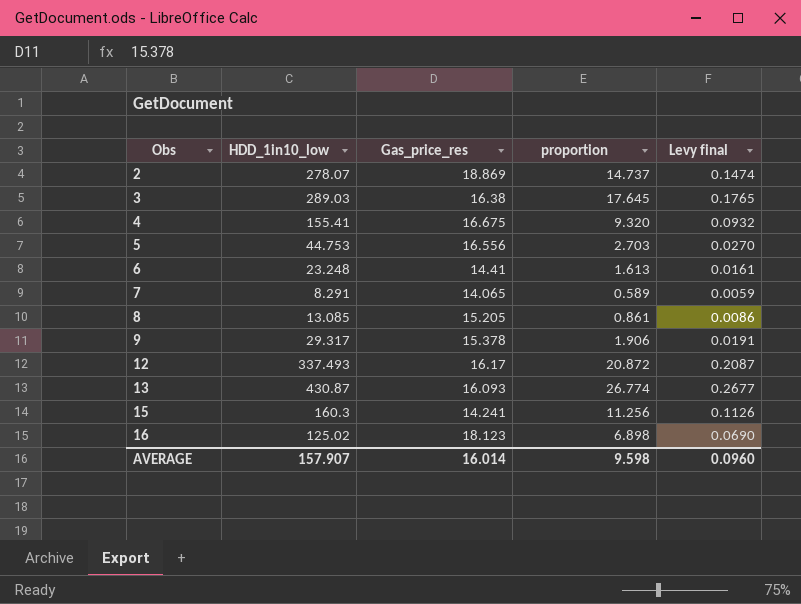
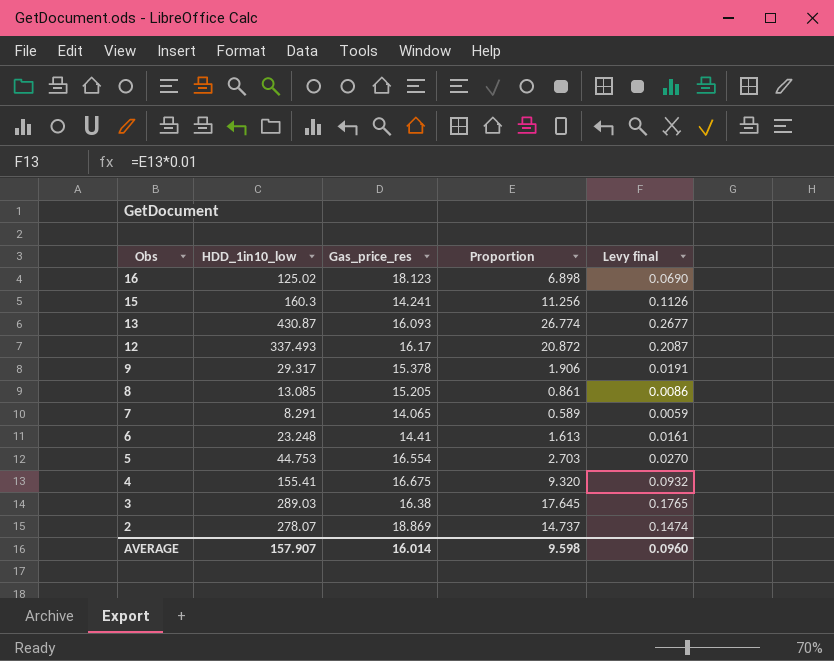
row order: Obs ascending -> Obs descending
column name: proportion -> Proportion
5 | Gas_price_res: 16.556 -> 16.554

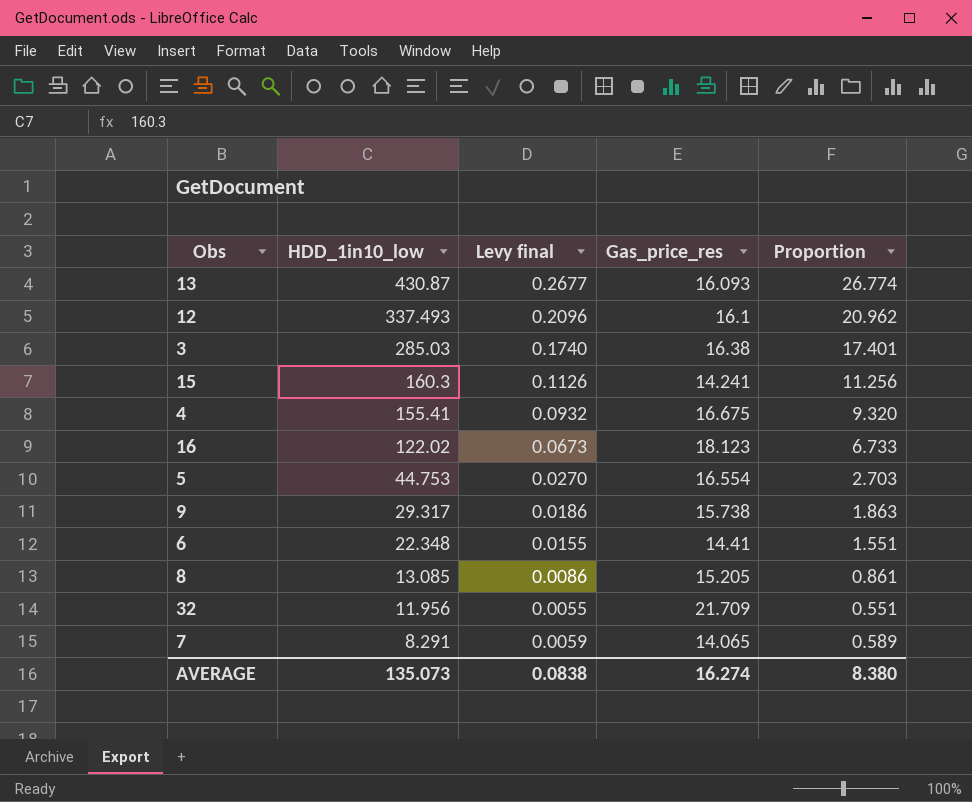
row order: Obs descending -> HDD_1in10_low descending
column Levy final | position: 5 -> 3
row 2: 278.07 | 18.869 | 14.737 | 0.1474 -> none
12 | Levy final: 0.2087 -> 0.2096
12 | Gas_price_res: 16.17 -> 16.1
12 | Proportion: 20.872 -> 20.962
3 | HDD_1in10_low: 289.03 -> 285.03
3 | Levy final: 0.1765 -> 0.1740
3 | Proportion: 17.645 -> 17.401
16 | HDD_1in10_low: 125.02 -> 122.02
16 | Levy final: 0.0690 -> 0.0673
16 | Proportion: 6.898 -> 6.733
9 | Levy final: 0.0191 -> 0.0186
9 | Gas_price_res: 15.378 -> 15.738
9 | Proportion: 1.906 -> 1.863
6 | HDD_1in10_low: 23.248 -> 22.348
6 | Levy final: 0.0161 -> 0.0155
6 | Proportion: 1.613 -> 1.551
row 32: none -> 11.956 | 0.0055 | 21.709 | 0.551
AVERAGE | HDD_1in10_low: 157.907 -> 135.073
AVERAGE | Levy final: 0.0960 -> 0.0838
AVERAGE | Gas_price_res: 16.014 -> 16.274
AVERAGE | Proportion: 9.598 -> 8.380

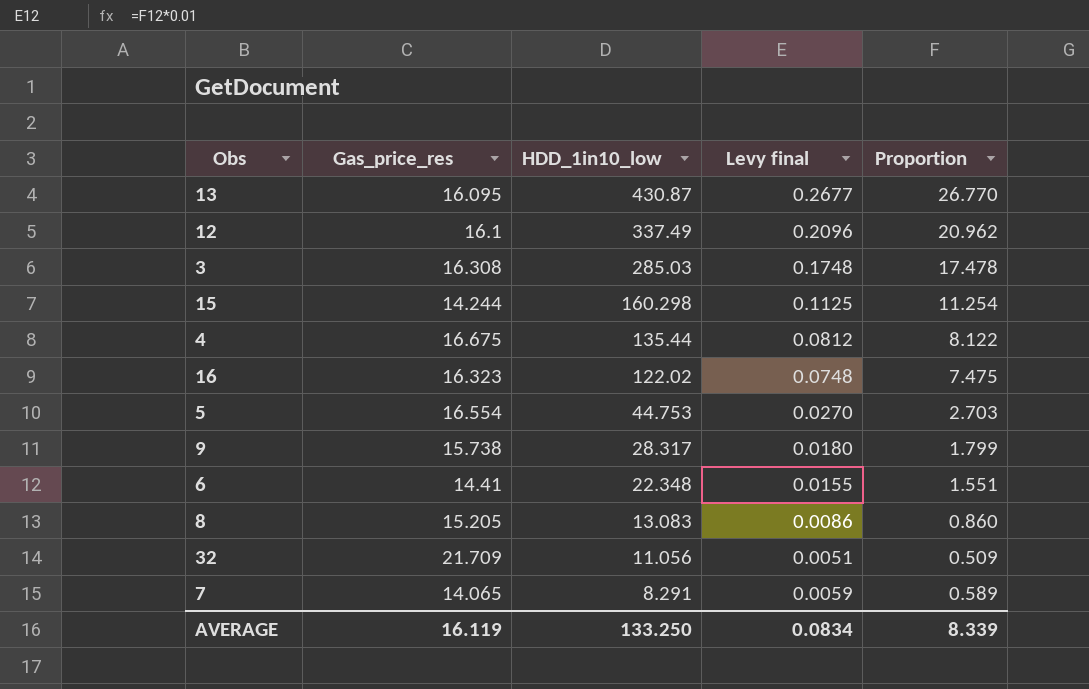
column Gas_price_res | position: 4 -> 2
13 | Gas_price_res: 16.093 -> 16.095
13 | Proportion: 26.774 -> 26.770
12 | HDD_1in10_low: 337.493 -> 337.49
3 | Gas_price_res: 16.38 -> 16.308
3 | Levy final: 0.1740 -> 0.1748
3 | Proportion: 17.401 -> 17.478
15 | Gas_price_res: 14.241 -> 14.244
15 | HDD_1in10_low: 160.3 -> 160.298
15 | Levy final: 0.1126 -> 0.1125
15 | Proportion: 11.256 -> 11.254
4 | HDD_1in10_low: 155.41 -> 135.44
4 | Levy final: 0.0932 -> 0.0812
4 | Proportion: 9.320 -> 8.122
16 | Gas_price_res: 18.123 -> 16.323
16 | Levy final: 0.0673 -> 0.0748
16 | Proportion: 6.733 -> 7.475
9 | HDD_1in10_low: 29.317 -> 28.317
9 | Levy final: 0.0186 -> 0.0180
9 | Proportion: 1.863 -> 1.799
8 | HDD_1in10_low: 13.085 -> 13.083
8 | Proportion: 0.861 -> 0.860
32 | HDD_1in10_low: 11.956 -> 11.056
32 | Levy final: 0.0055 -> 0.0051
32 | Proportion: 0.551 -> 0.509
AVERAGE | Gas_price_res: 16.274 -> 16.119
AVERAGE | HDD_1in10_low: 135.073 -> 133.250
AVERAGE | Levy final: 0.0838 -> 0.0834
AVERAGE | Proportion: 8.380 -> 8.339

